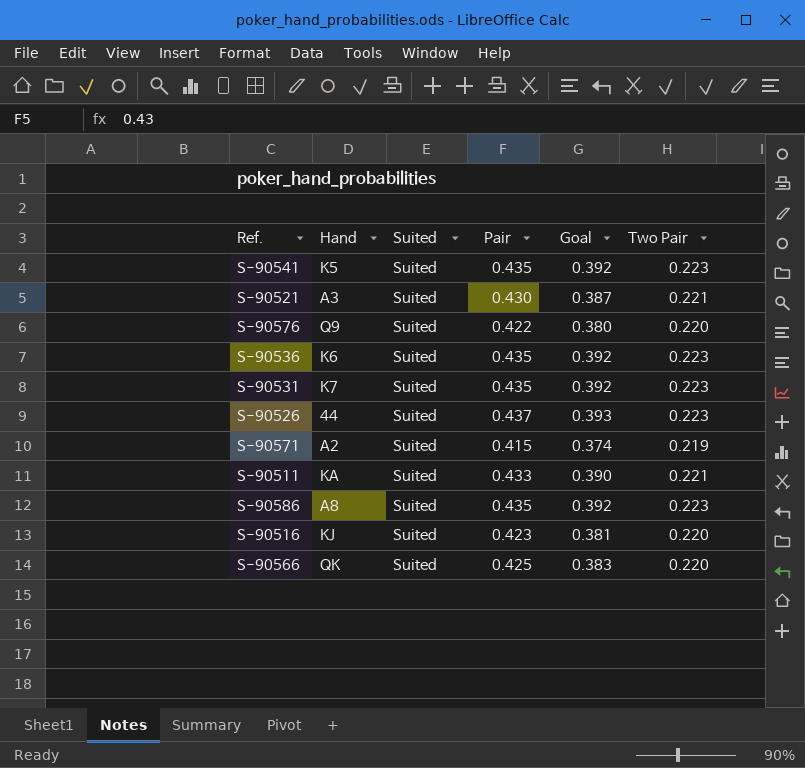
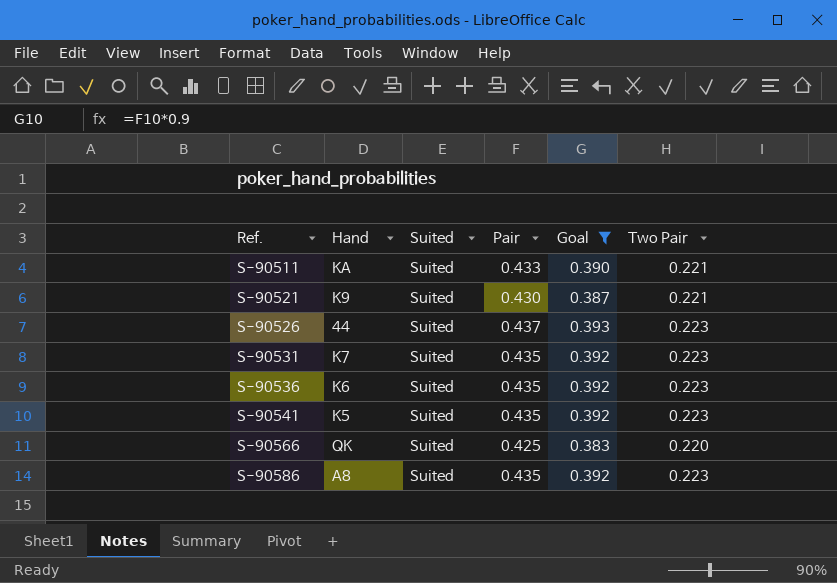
filter: none -> Goal >= 0.383
row order: none -> Ref. ascending
S-90521 | Hand: A3 -> K9

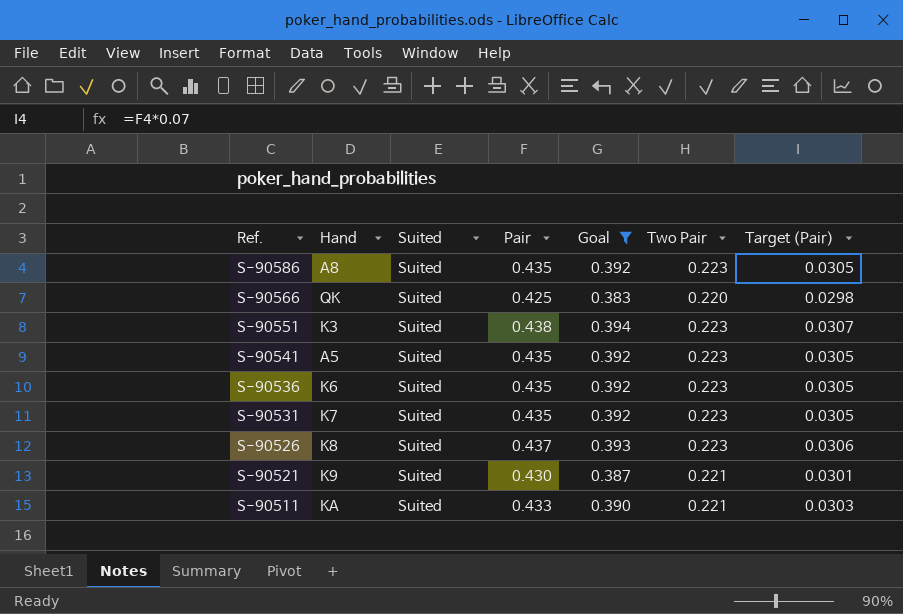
row order: Ref. ascending -> Ref. descending
column Target (Pair) | formula: none -> [Pair] * 0.07
row S-90551: none -> K3 | Suited | 0.438 | 0.394 | 0.223 | 0.0307
S-90541 | Hand: K5 -> A5
S-90526 | Hand: 44 -> K8

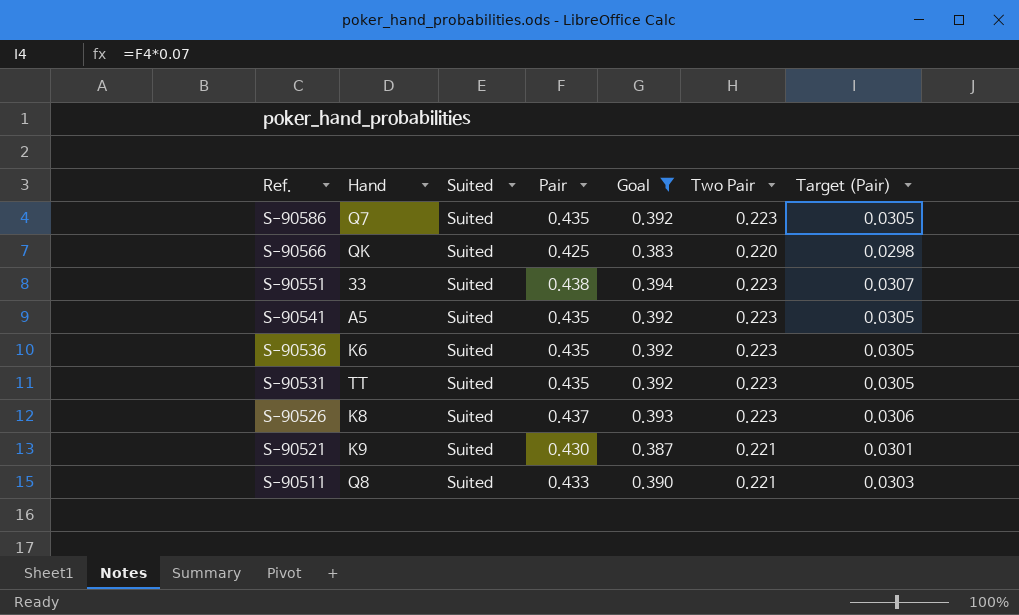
S-90586 | Hand: A8 -> Q7
S-90551 | Hand: K3 -> 33
S-90531 | Hand: K7 -> TT
S-90511 | Hand: KA -> Q8

